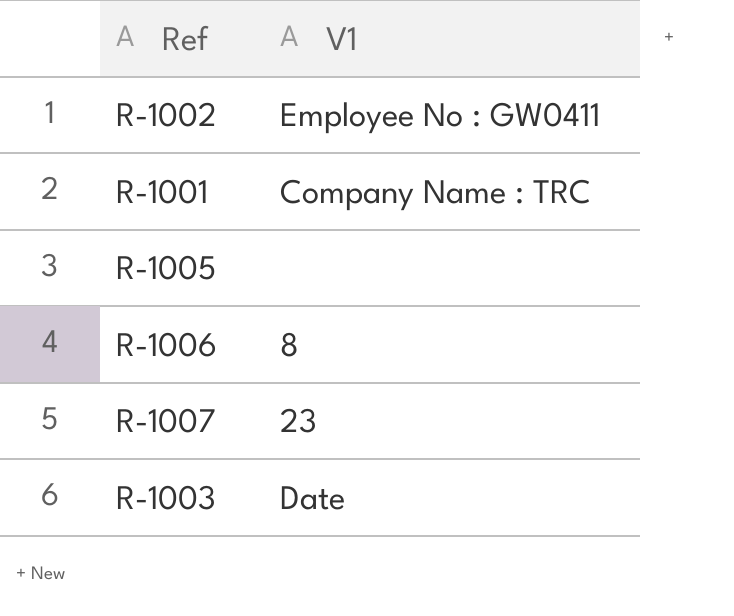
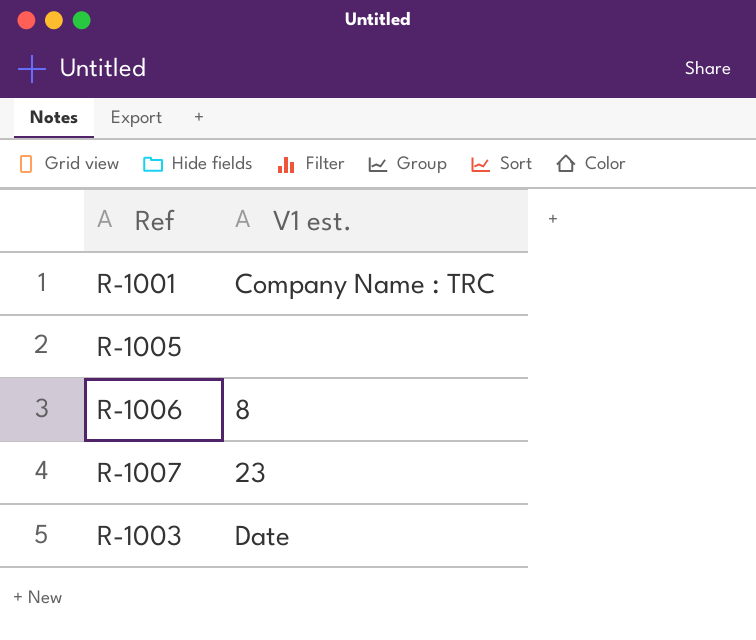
column name: V1 -> V1 est.
row R-1002: Employee No : GW0411 -> none

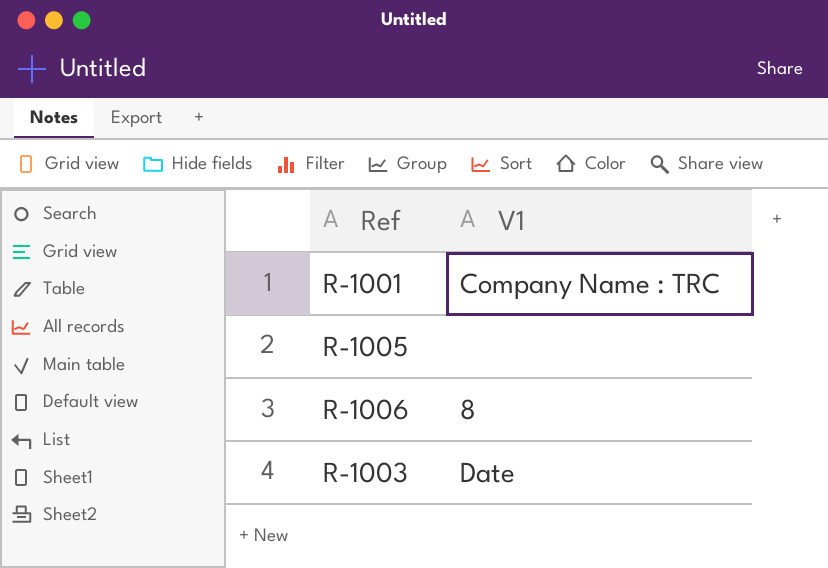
column name: V1 est. -> V1
row R-1007: 23 -> none

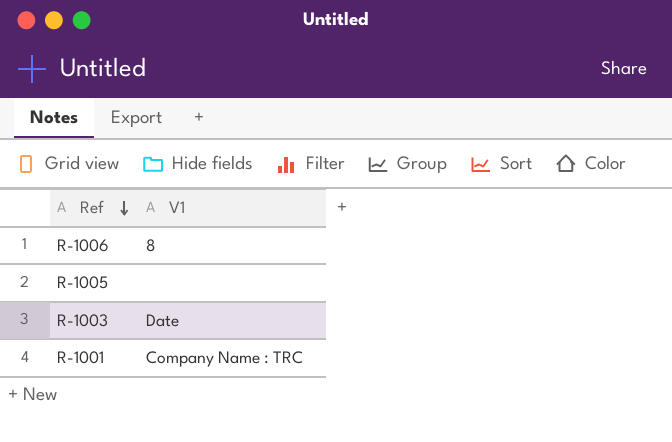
row order: none -> Ref descending

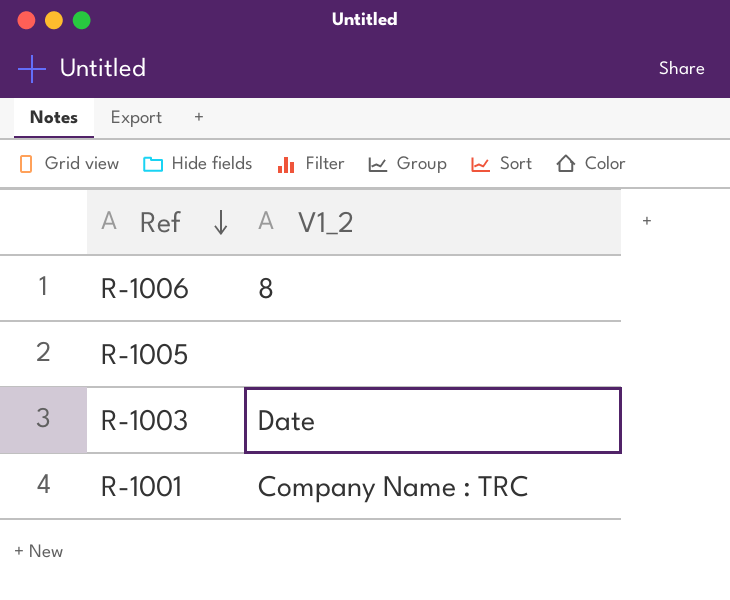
column name: V1 -> V1_2

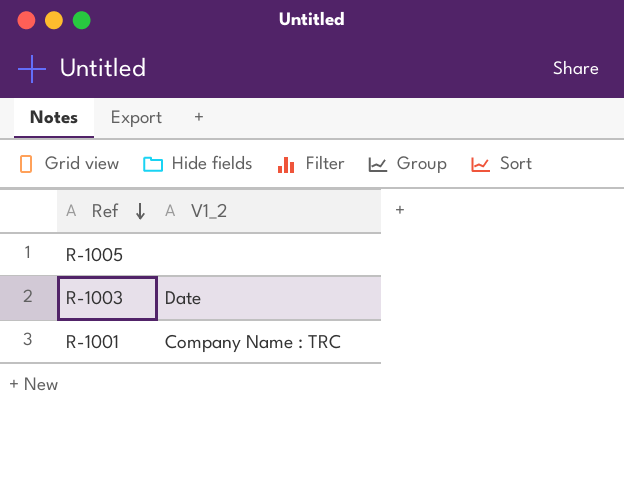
row R-1006: 8 -> none

